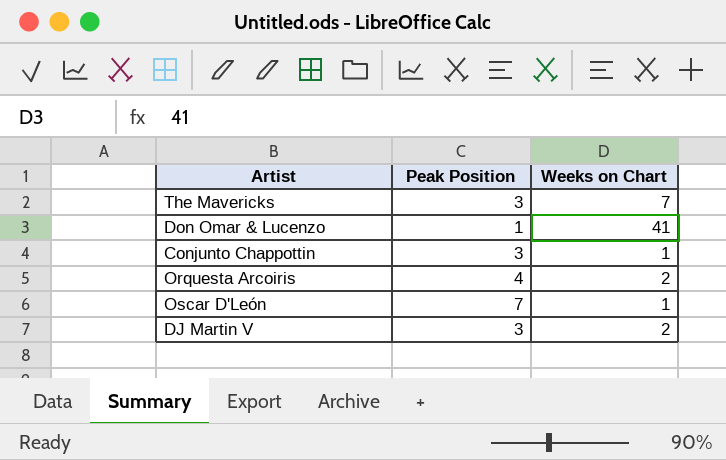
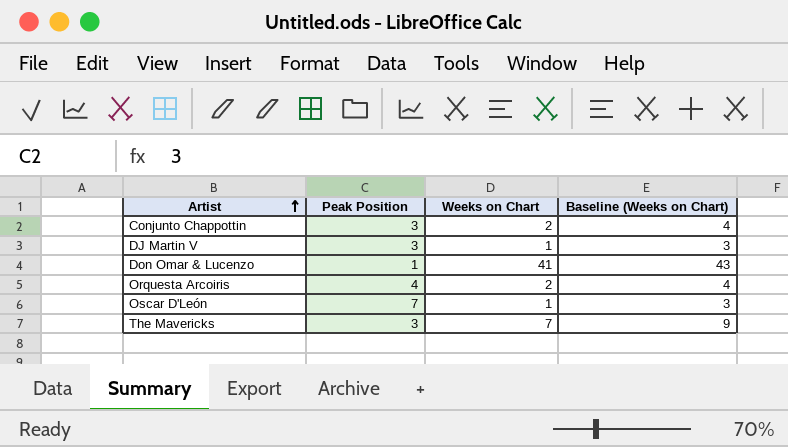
row order: none -> Artist ascending
column Baseline (Weeks on Chart) | formula: none -> [Weeks on Chart] + 2
Conjunto Chappottin | Weeks on Chart: 1 -> 2
DJ Martin V | Weeks on Chart: 2 -> 1

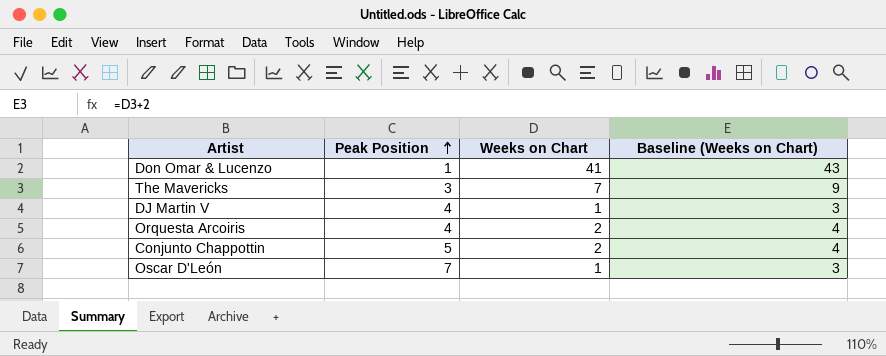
row order: Artist ascending -> Peak Position ascending
DJ Martin V | Peak Position: 3 -> 4
Conjunto Chappottin | Peak Position: 3 -> 5

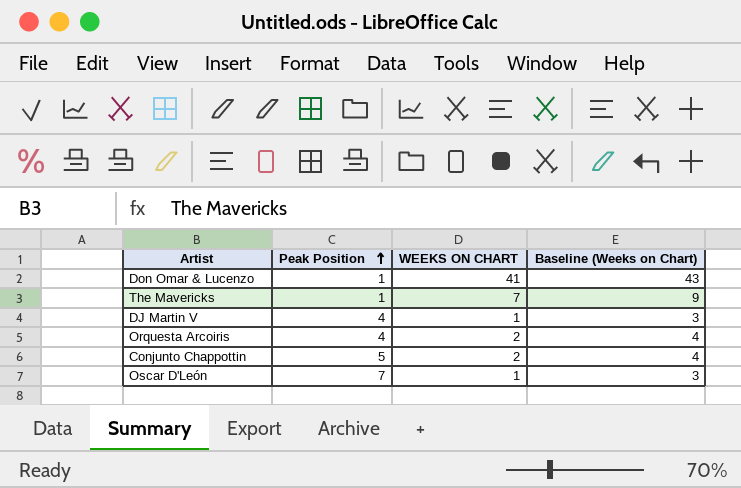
column name: Weeks on Chart -> WEEKS ON CHART
The Mavericks | Peak Position: 3 -> 1

